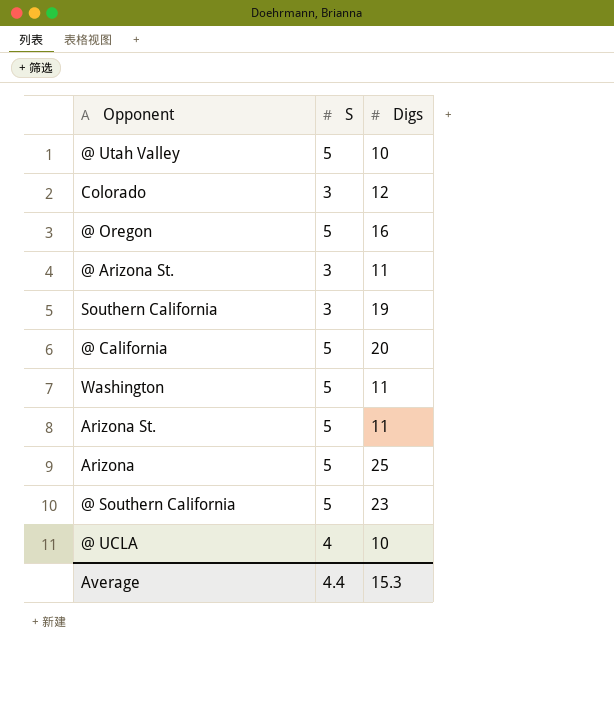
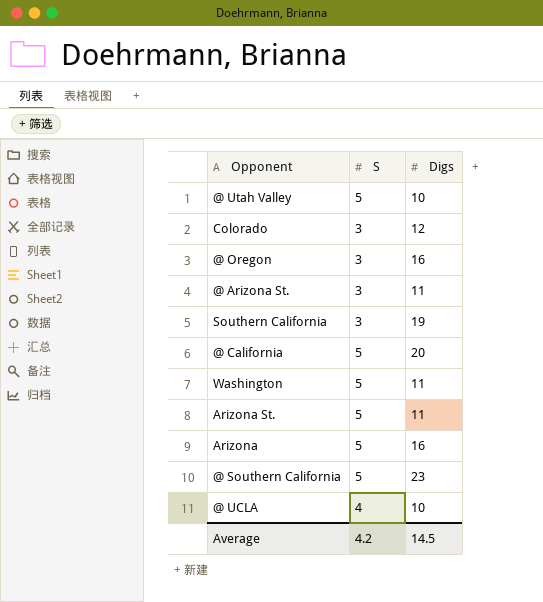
@ Oregon | S: 5 -> 3
Arizona | Digs: 25 -> 16
Average | S: 4.4 -> 4.2
Average | Digs: 15.3 -> 14.5

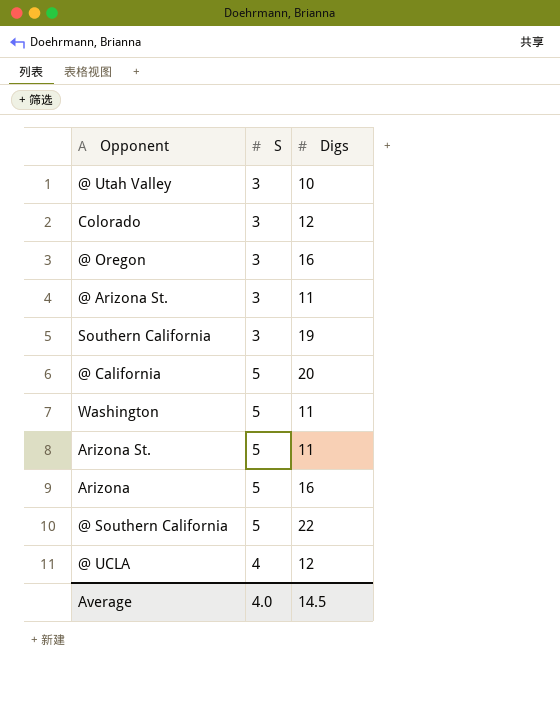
@ Utah Valley | S: 5 -> 3
@ Southern California | Digs: 23 -> 22
@ UCLA | Digs: 10 -> 12
Average | S: 4.2 -> 4.0

